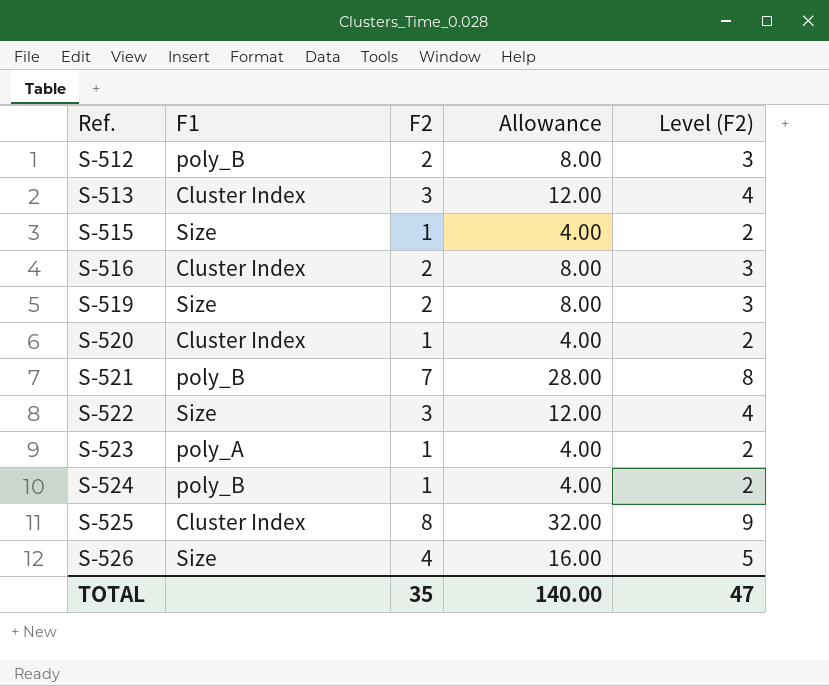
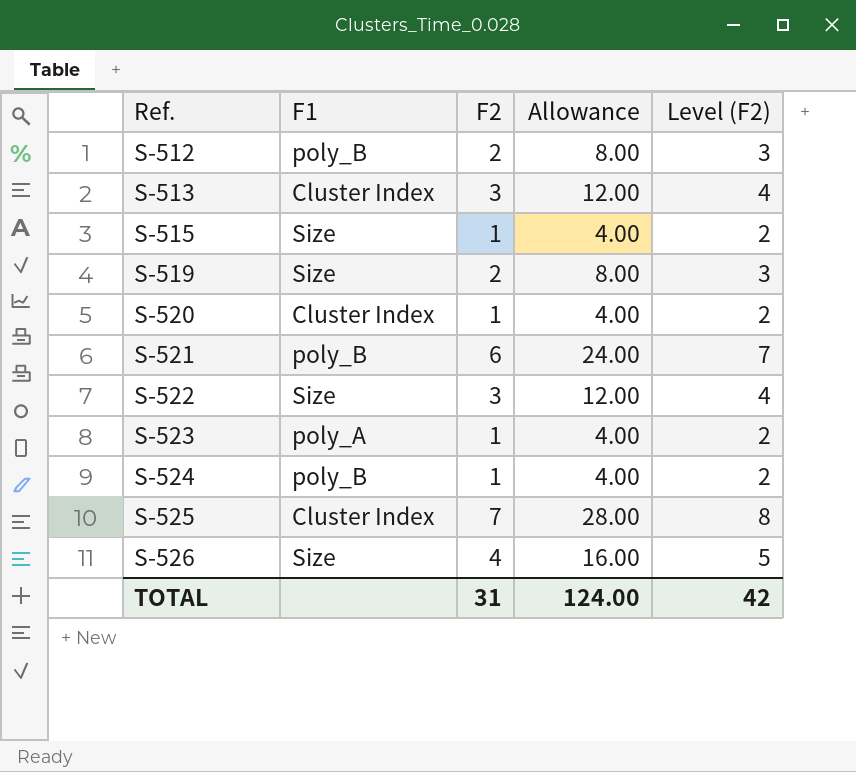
row S-516: Cluster Index | 2 | 8.00 | 3 -> none
S-521 | F2: 7 -> 6
S-521 | Allowance: 28.00 -> 24.00
S-521 | Level (F2): 8 -> 7
S-525 | F2: 8 -> 7
S-525 | Allowance: 32.00 -> 28.00
S-525 | Level (F2): 9 -> 8
TOTAL | F2: 35 -> 31
TOTAL | Allowance: 140.00 -> 124.00
TOTAL | Level (F2): 47 -> 42

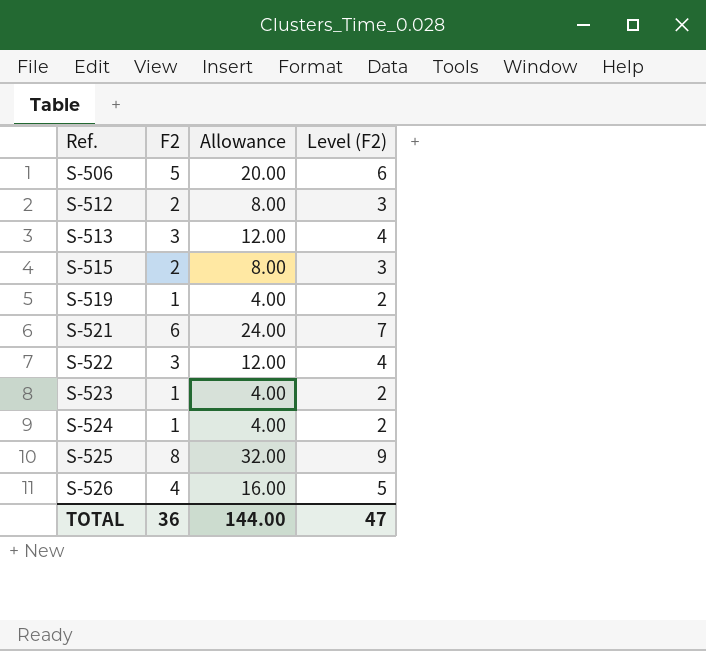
column F1 | position: 2 -> none
row S-520: Cluster Index | 1 | 4.00 | 2 -> none
row S-506: none -> 5 | 20.00 | 6
S-515 | F2: 1 -> 2
S-515 | Allowance: 4.00 -> 8.00
S-515 | Level (F2): 2 -> 3
S-519 | F2: 2 -> 1
S-519 | Allowance: 8.00 -> 4.00
S-519 | Level (F2): 3 -> 2
S-525 | F2: 7 -> 8
S-525 | Allowance: 28.00 -> 32.00
S-525 | Level (F2): 8 -> 9
TOTAL | F2: 31 -> 36
TOTAL | Allowance: 124.00 -> 144.00
TOTAL | Level (F2): 42 -> 47

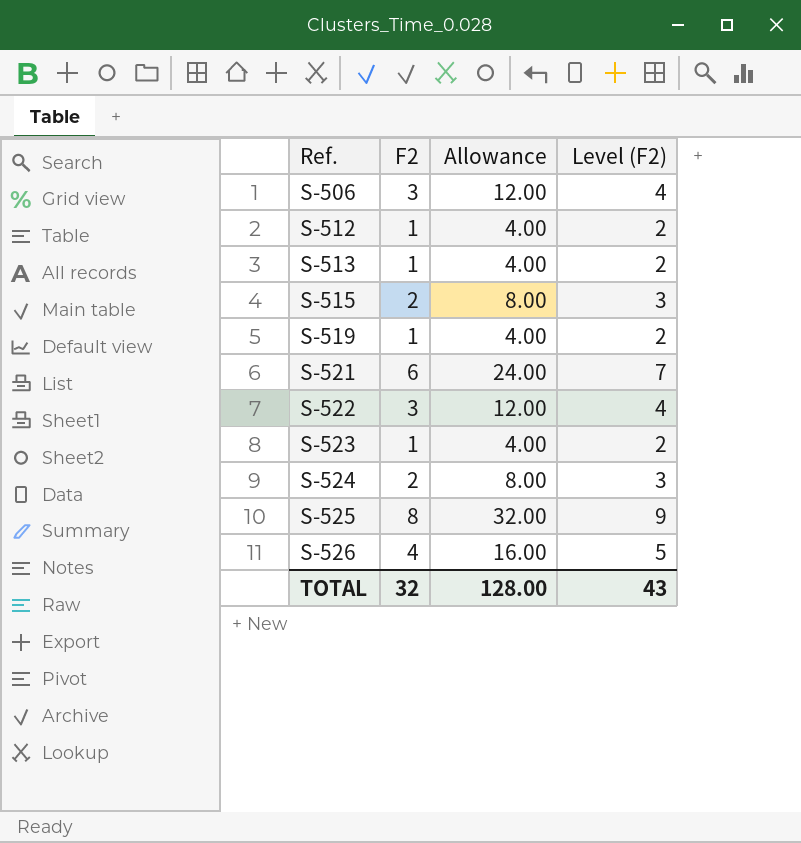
S-506 | F2: 5 -> 3
S-506 | Allowance: 20.00 -> 12.00
S-506 | Level (F2): 6 -> 4
S-512 | F2: 2 -> 1
S-512 | Allowance: 8.00 -> 4.00
S-512 | Level (F2): 3 -> 2
S-513 | F2: 3 -> 1
S-513 | Allowance: 12.00 -> 4.00
S-513 | Level (F2): 4 -> 2
S-524 | F2: 1 -> 2
S-524 | Allowance: 4.00 -> 8.00
S-524 | Level (F2): 2 -> 3
TOTAL | F2: 36 -> 32
TOTAL | Allowance: 144.00 -> 128.00
TOTAL | Level (F2): 47 -> 43

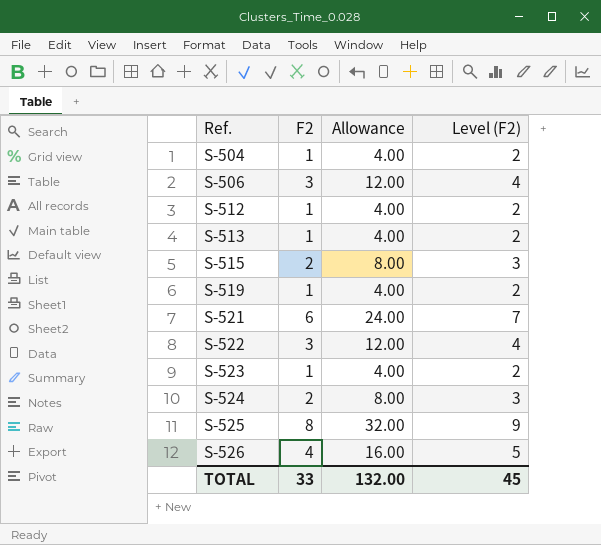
row S-504: none -> 1 | 4.00 | 2
TOTAL | F2: 32 -> 33
TOTAL | Allowance: 128.00 -> 132.00
TOTAL | Level (F2): 43 -> 45

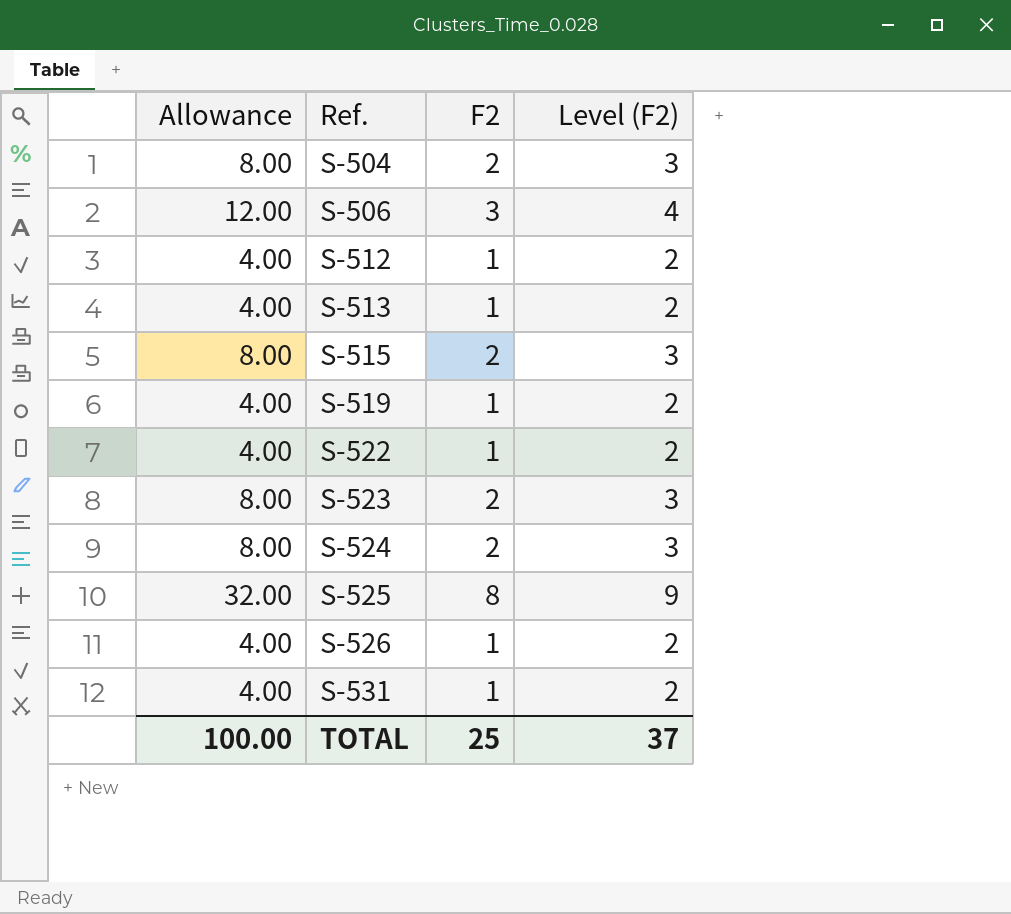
column Allowance | position: 3 -> 1
row S-521: 6 | 24.00 | 7 -> none
S-504 | Allowance: 4.00 -> 8.00
S-504 | F2: 1 -> 2
S-504 | Level (F2): 2 -> 3
S-522 | Allowance: 12.00 -> 4.00
S-522 | F2: 3 -> 1
S-522 | Level (F2): 4 -> 2
S-523 | Allowance: 4.00 -> 8.00
S-523 | F2: 1 -> 2
S-523 | Level (F2): 2 -> 3
S-526 | Allowance: 16.00 -> 4.00
S-526 | F2: 4 -> 1
S-526 | Level (F2): 5 -> 2
row S-531: none -> 4.00 | 1 | 2
TOTAL | Allowance: 132.00 -> 100.00
TOTAL | F2: 33 -> 25
TOTAL | Level (F2): 45 -> 37

